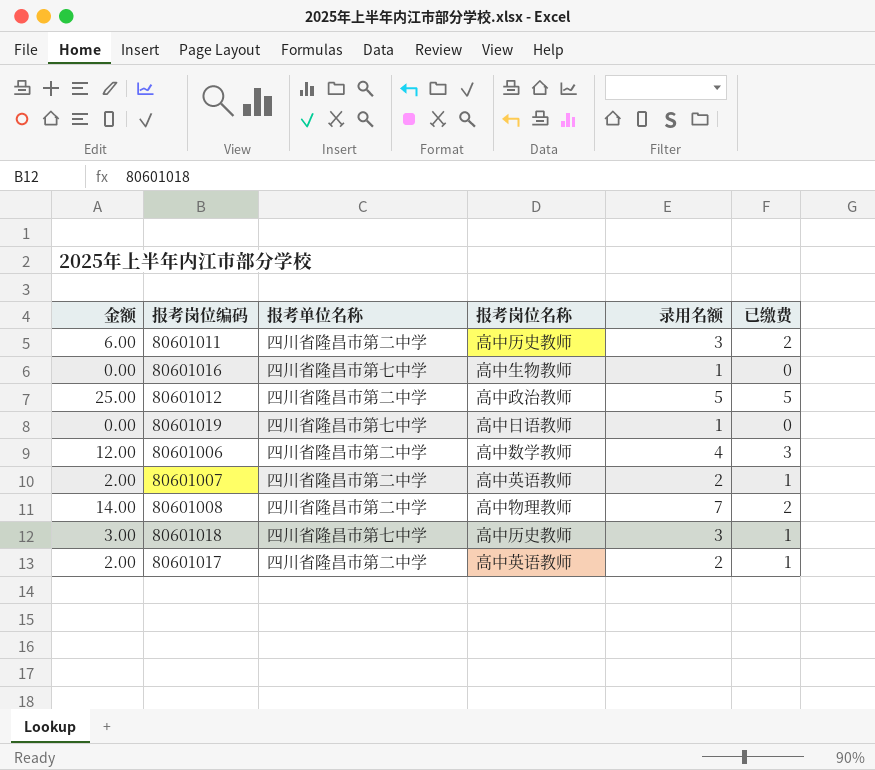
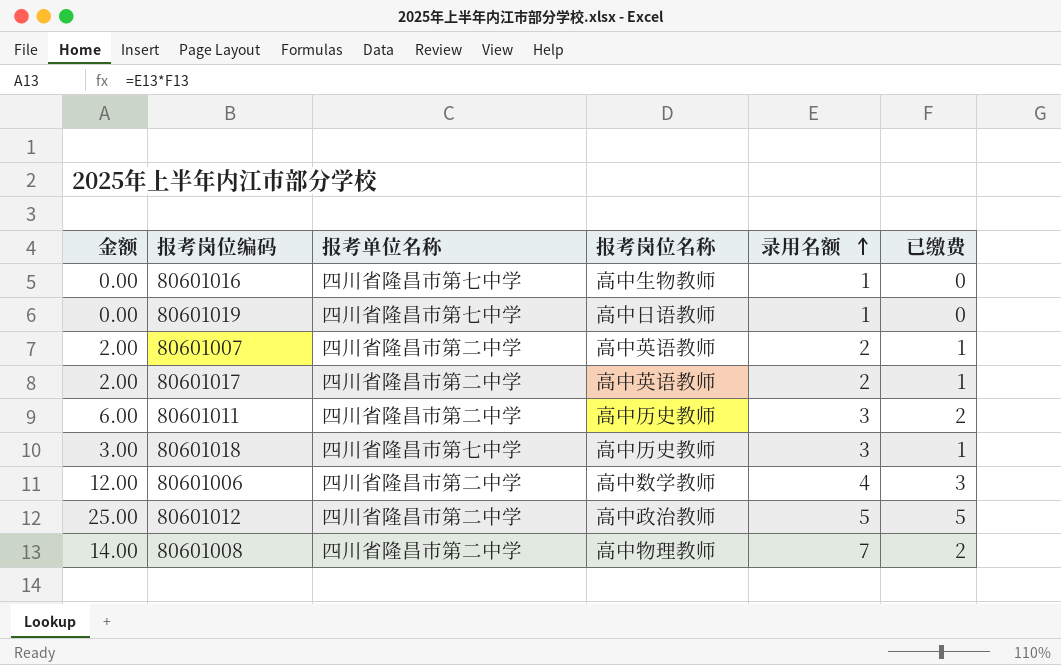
row order: none -> 录用名额 ascending

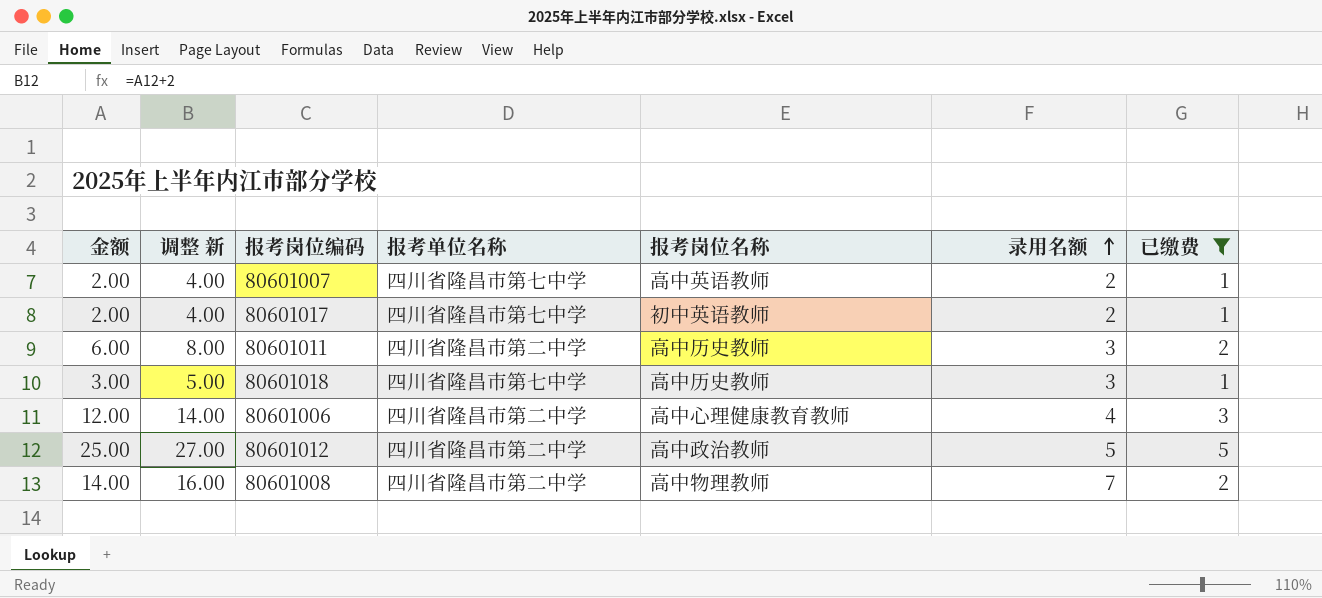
filter: none -> 已缴费 != 0
column 调整 新 | formula: none -> [金额] + 2
80601007 | 报考单位名称: 四川省隆昌市第二中学 -> 四川省隆昌市第七中学
80601017 | 报考单位名称: 四川省隆昌市第二中学 -> 四川省隆昌市第七中学
80601017 | 报考岗位名称: 高中英语教师 -> 初中英语教师
80601006 | 报考岗位名称: 高中数学教师 -> 高中心理健康教育教师

